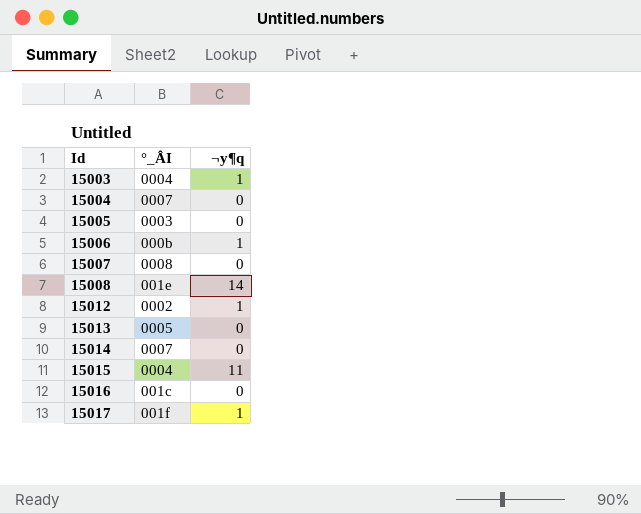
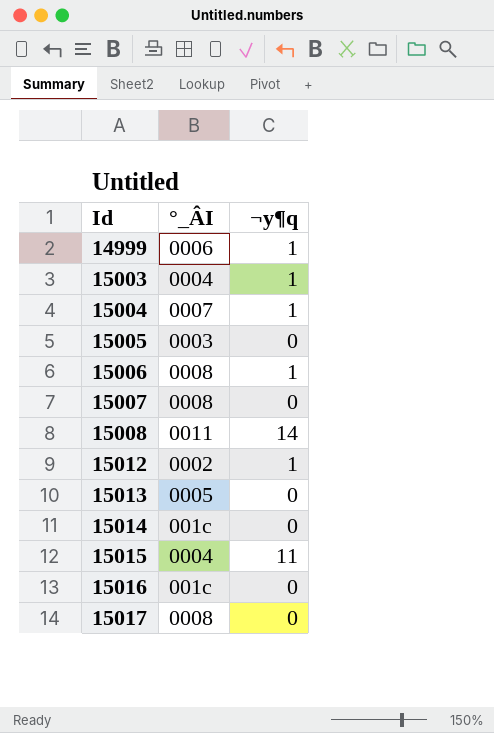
row 14999: none -> 0006 | 1
15004 | ¬y¶q: 0 -> 1
15006 | °_ÂI: 000b -> 0008
15008 | °_ÂI: 001e -> 0011
15014 | °_ÂI: 0007 -> 001c
15017 | °_ÂI: 001f -> 0008
15017 | ¬y¶q: 1 -> 0

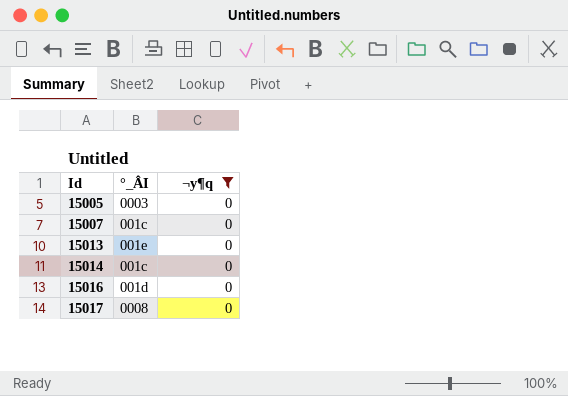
filter: none -> ¬y¶q = 0
15007 | °_ÂI: 0008 -> 001c
15013 | °_ÂI: 0005 -> 001e
15016 | °_ÂI: 001c -> 001d

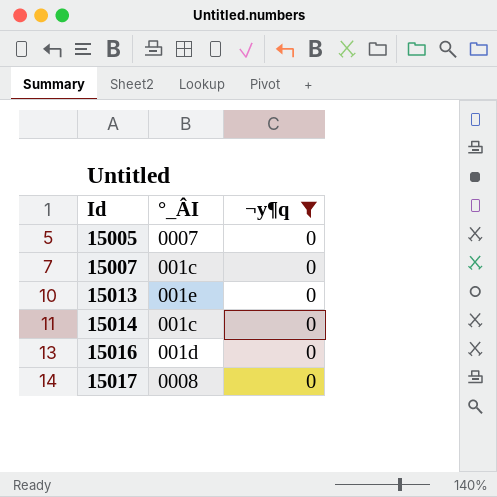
15005 | °_ÂI: 0003 -> 0007

